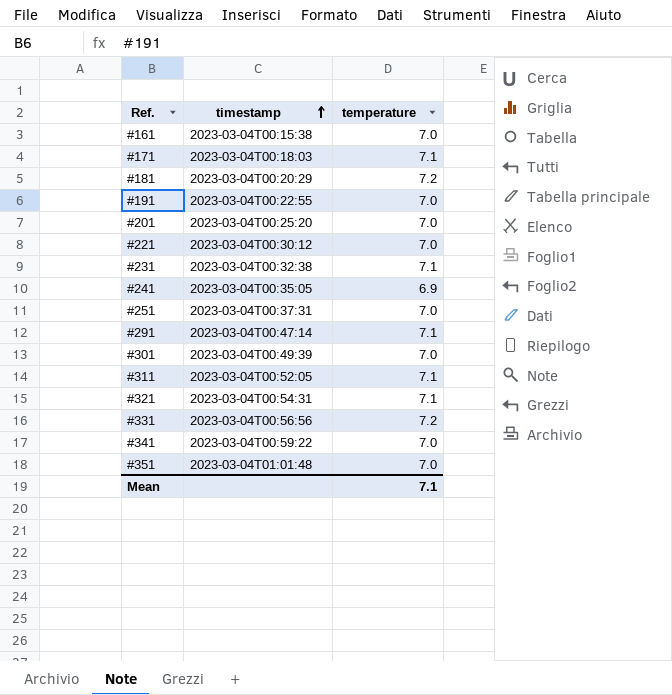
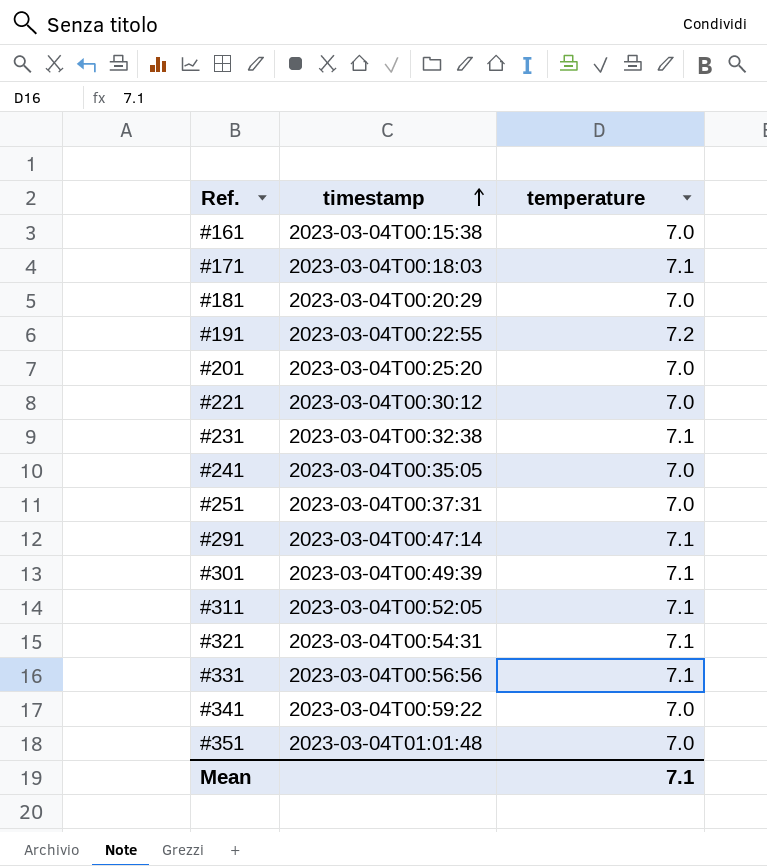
#181 | temperature: 7.2 -> 7.0
#191 | temperature: 7.0 -> 7.2
#241 | temperature: 6.9 -> 7.0
#301 | temperature: 7.0 -> 7.1
#331 | temperature: 7.2 -> 7.1

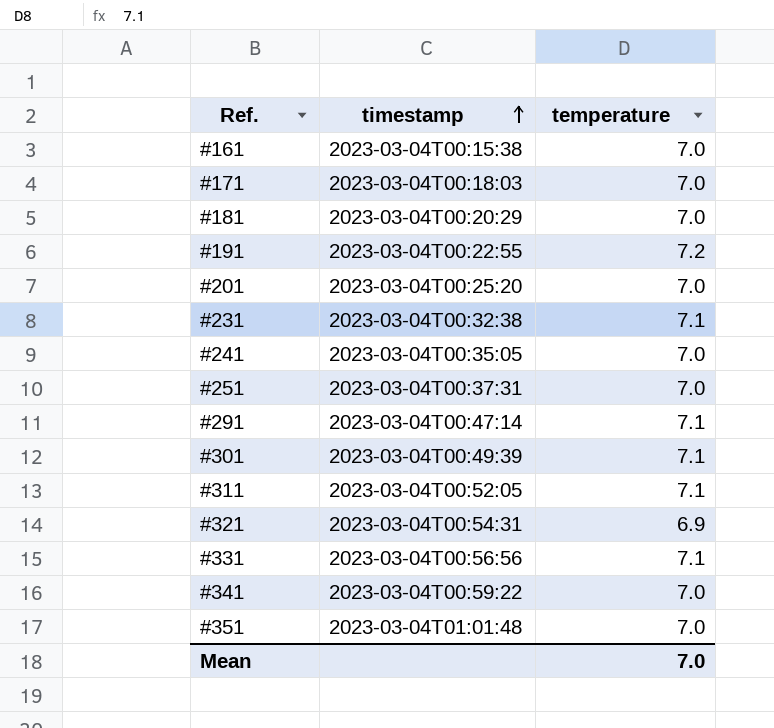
row #221: 2023-03-04T00:30:12 | 7.0 -> none
#171 | temperature: 7.1 -> 7.0
#321 | temperature: 7.1 -> 6.9
Mean | temperature: 7.1 -> 7.0

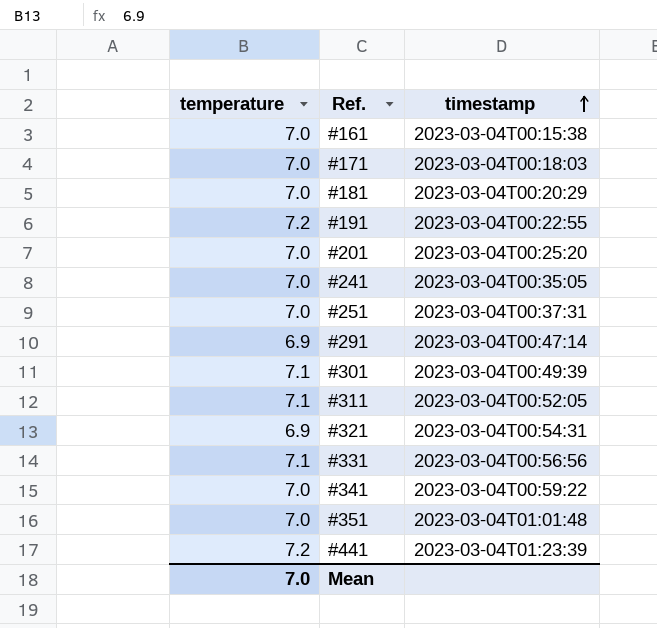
column temperature | position: 3 -> 1
row #231: 2023-03-04T00:32:38 | 7.1 -> none
#291 | temperature: 7.1 -> 6.9
row #441: none -> 7.2 | 2023-03-04T01:23:39

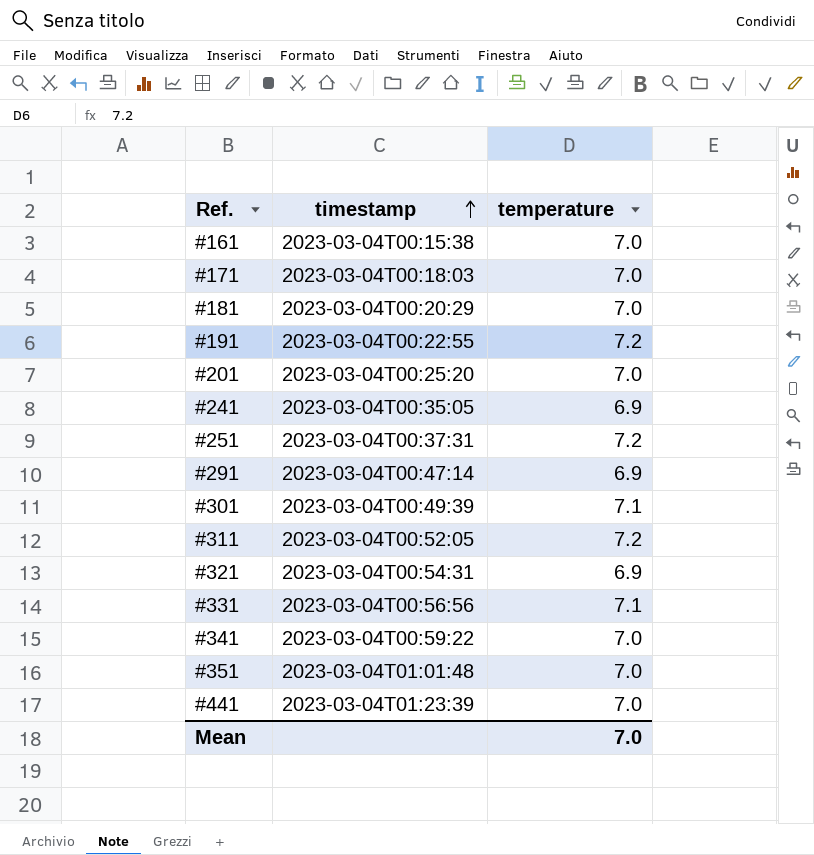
column temperature | position: 1 -> 3
#241 | temperature: 7.0 -> 6.9
#251 | temperature: 7.0 -> 7.2
#311 | temperature: 7.1 -> 7.2
#441 | temperature: 7.2 -> 7.0

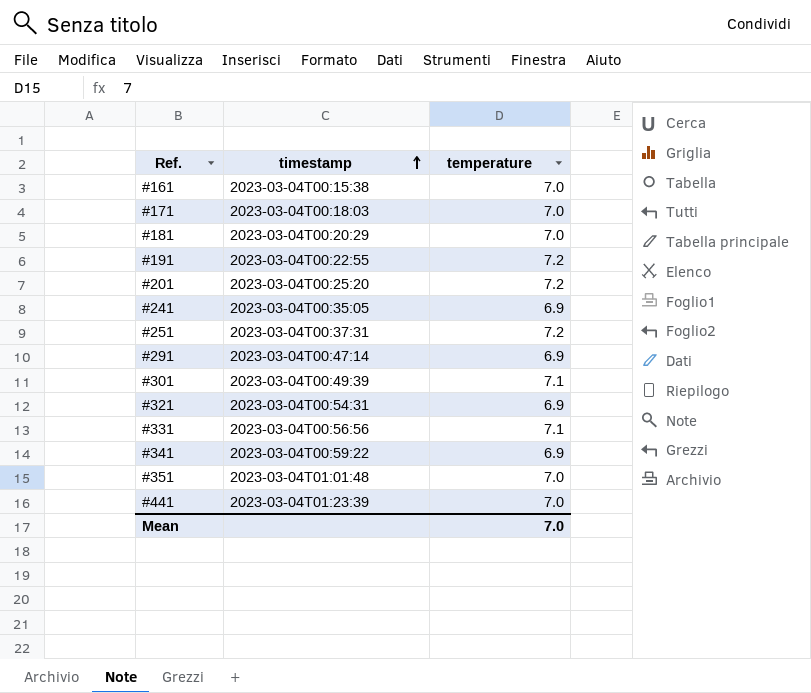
row #311: 2023-03-04T00:52:05 | 7.2 -> none
#201 | temperature: 7.0 -> 7.2
#341 | temperature: 7.0 -> 6.9

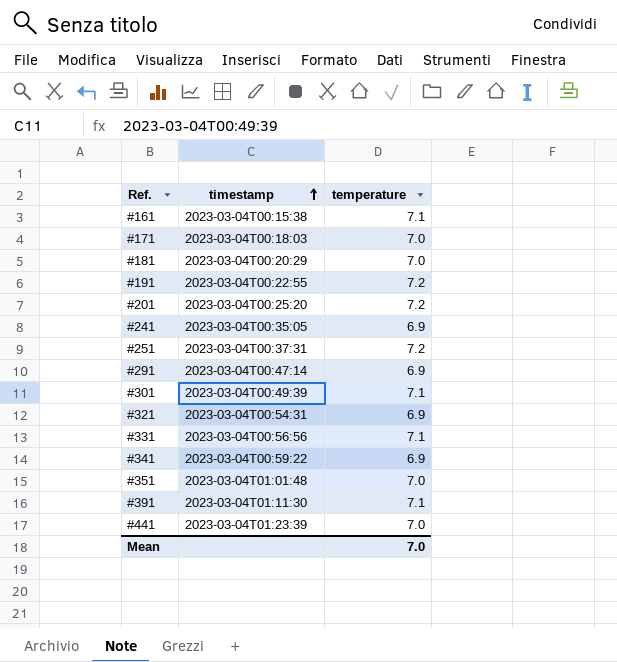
#161 | temperature: 7.0 -> 7.1
row #391: none -> 2023-03-04T01:11:30 | 7.1

